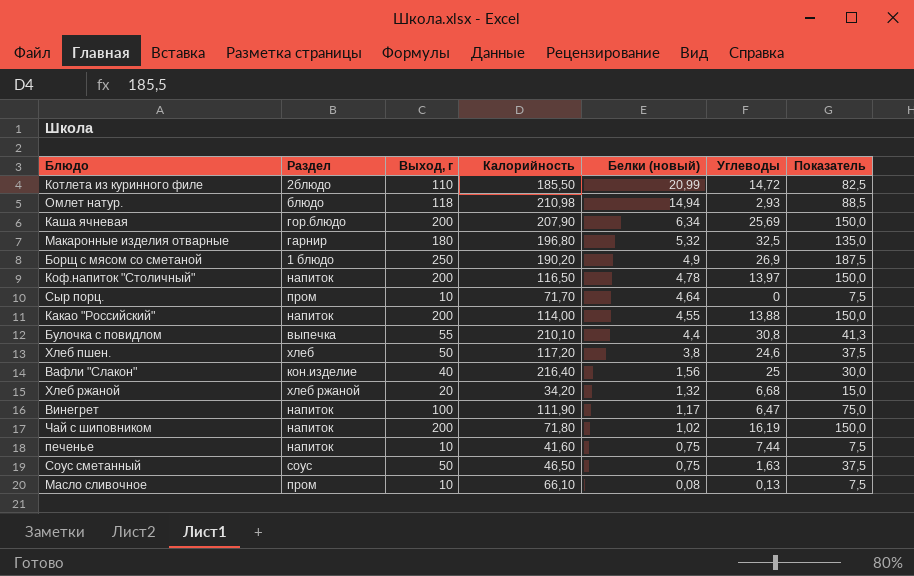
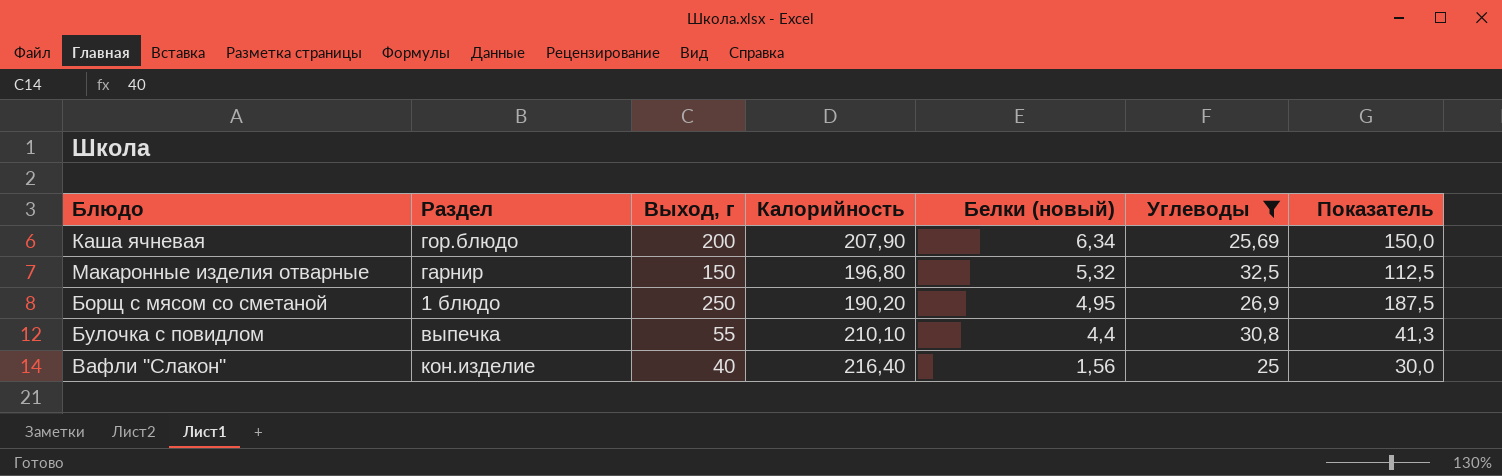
filter: none -> Углеводы >= 25
Макаронные изделия отварные | Выход, г: 180 -> 150
Макаронные изделия отварные | Показатель: 135,0 -> 112,5
Борщ с мясом со сметаной | Белки (новый): 4,9 -> 4,95

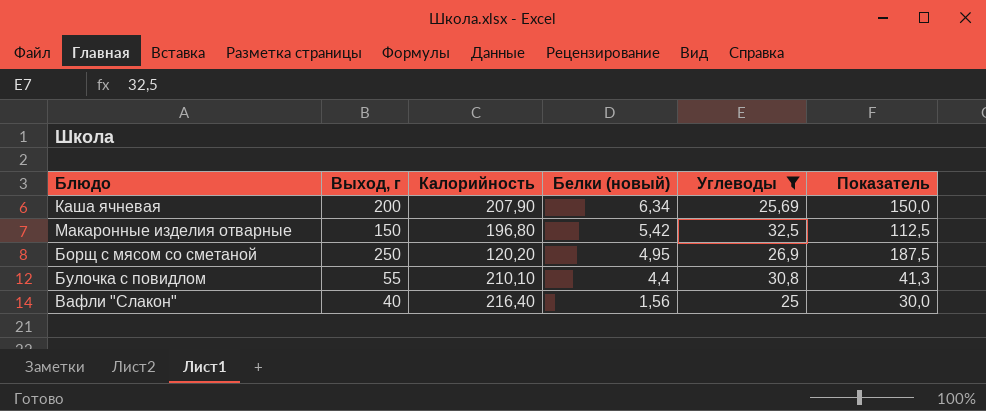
column Раздел | position: 2 -> none
Макаронные изделия отварные | Белки (новый): 5,32 -> 5,42
Борщ с мясом со сметаной | Калорийность: 190,20 -> 120,20

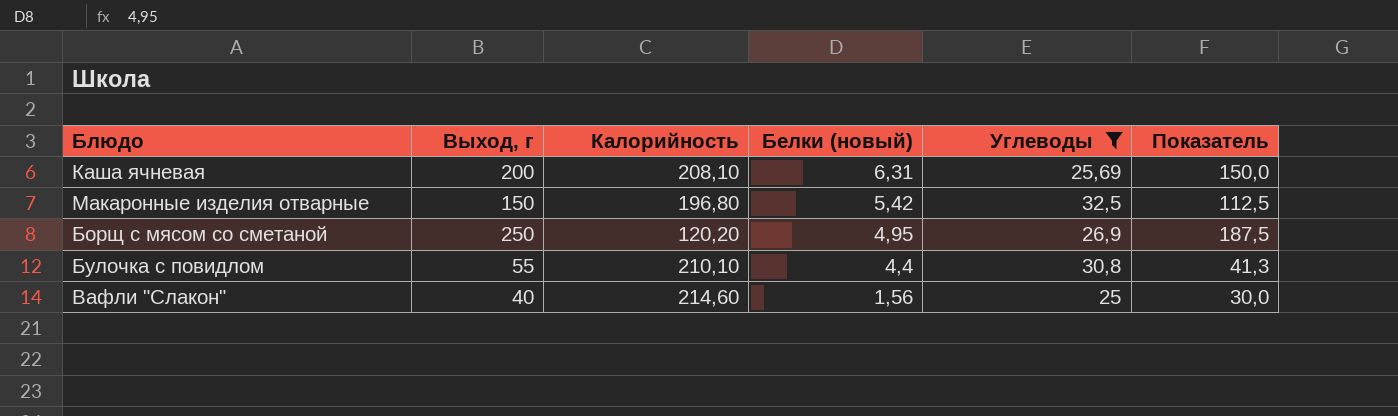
Каша ячневая | Калорийность: 207,90 -> 208,10
Каша ячневая | Белки (новый): 6,34 -> 6,31
Вафли "Слакон" | Калорийность: 216,40 -> 214,60

